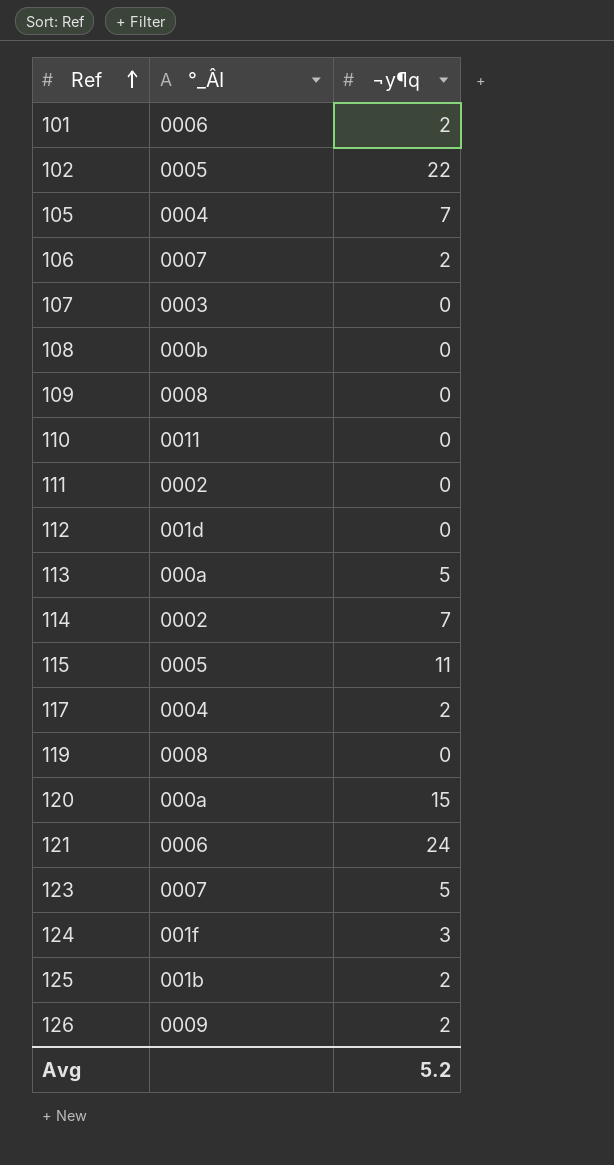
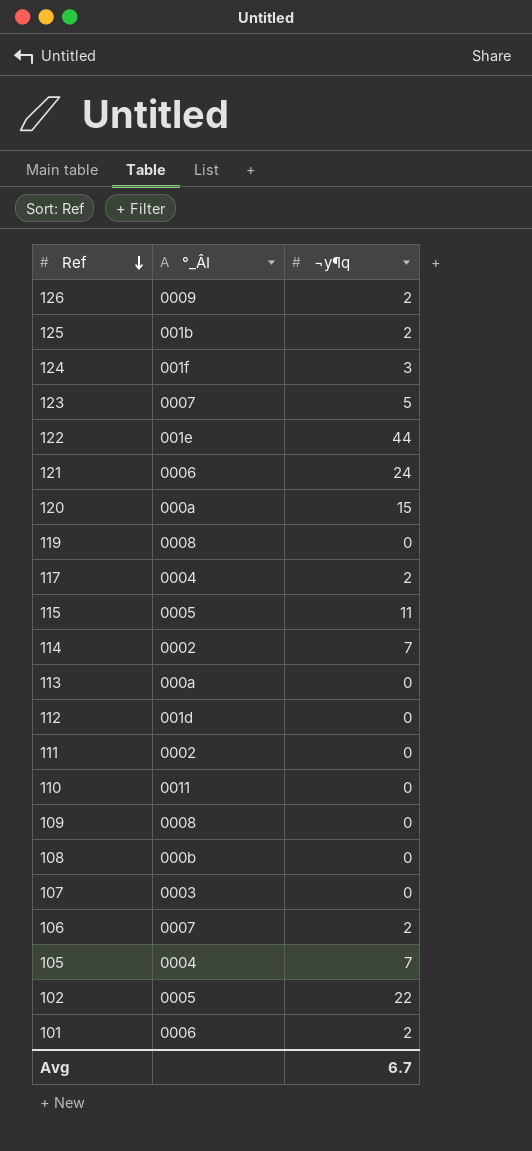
row order: Ref ascending -> Ref descending
row 122: none -> 001e | 44
113 | ¬y¶q: 5 -> 0
Avg | ¬y¶q: 5.2 -> 6.7

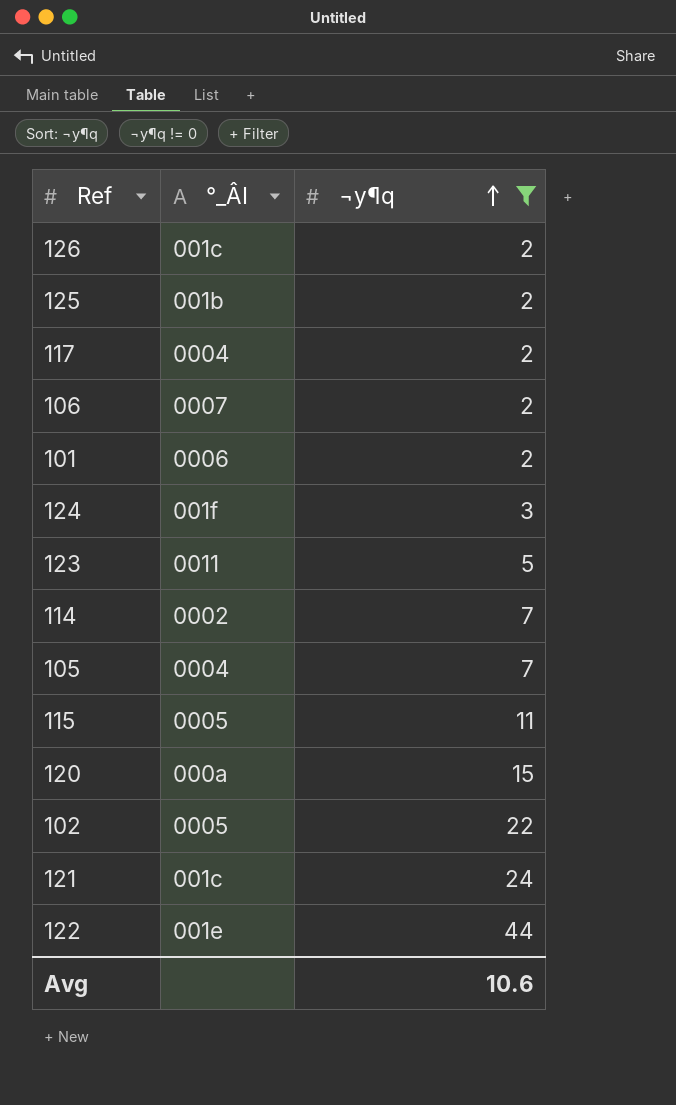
filter: none -> ¬y¶q != 0
row order: Ref descending -> ¬y¶q ascending
126 | °_ÂI: 0009 -> 001c
123 | °_ÂI: 0007 -> 0011
121 | °_ÂI: 0006 -> 001c
Avg | ¬y¶q: 6.7 -> 10.6

